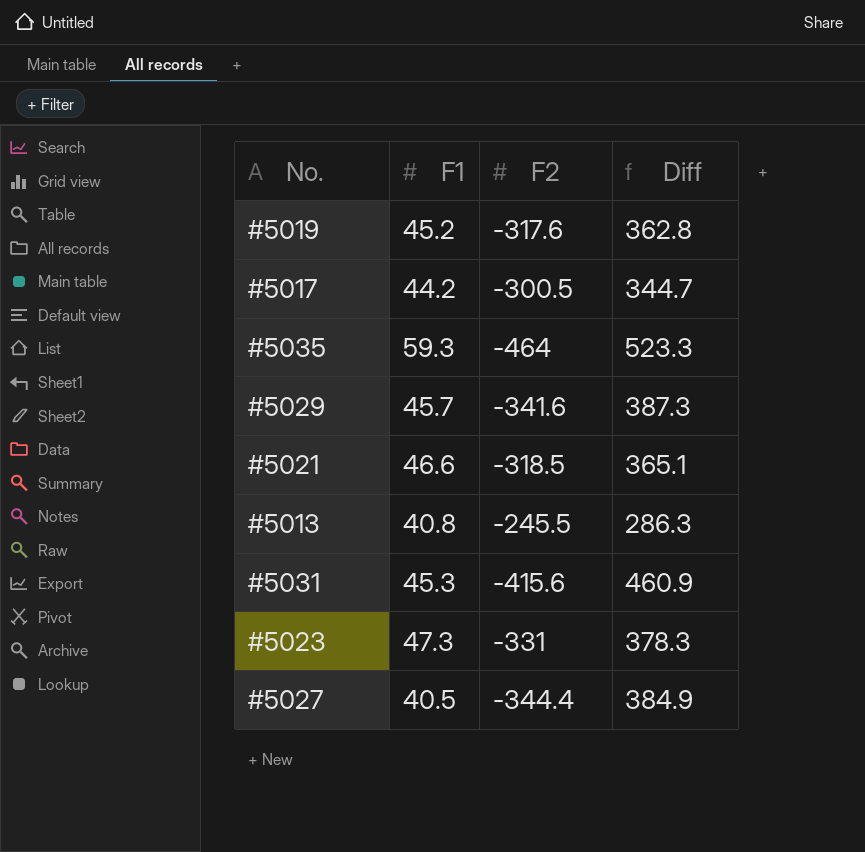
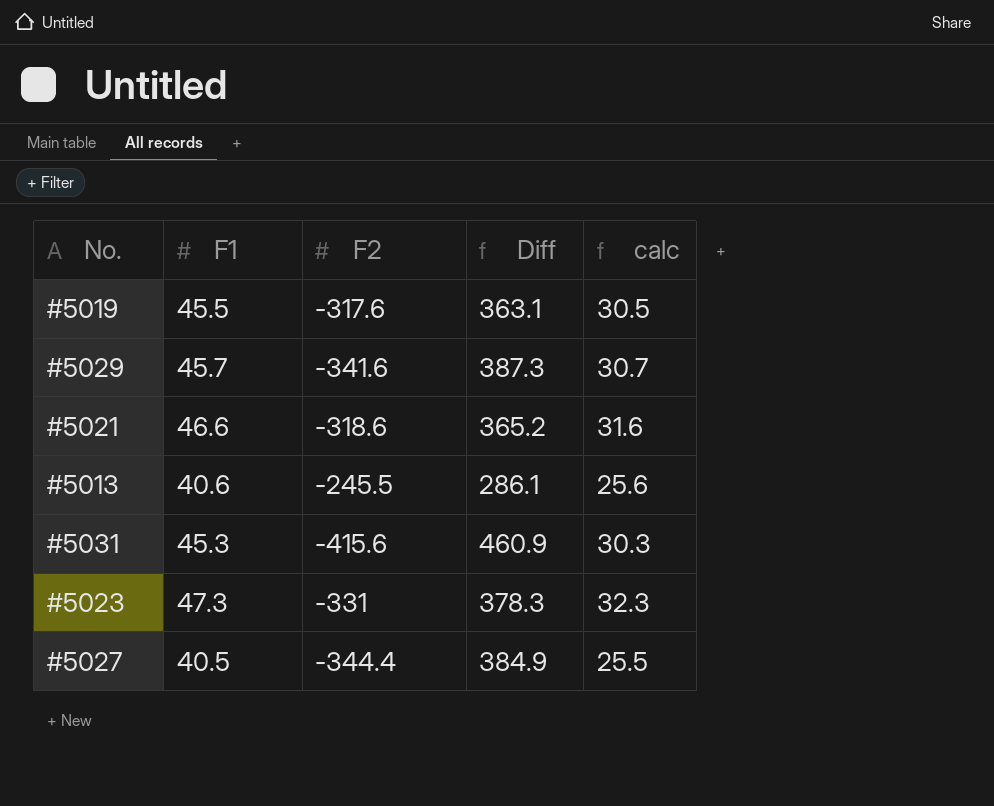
column calc | formula: none -> [F1] - 15
row #5017: 44.2 | -300.5 | 344.7 -> none
row #5035: 59.3 | -464 | 523.3 -> none
#5019 | F1: 45.2 -> 45.5
#5019 | Diff: 362.8 -> 363.1
#5021 | F2: -318.5 -> -318.6
#5021 | Diff: 365.1 -> 365.2
#5013 | F1: 40.8 -> 40.6
#5013 | Diff: 286.3 -> 286.1

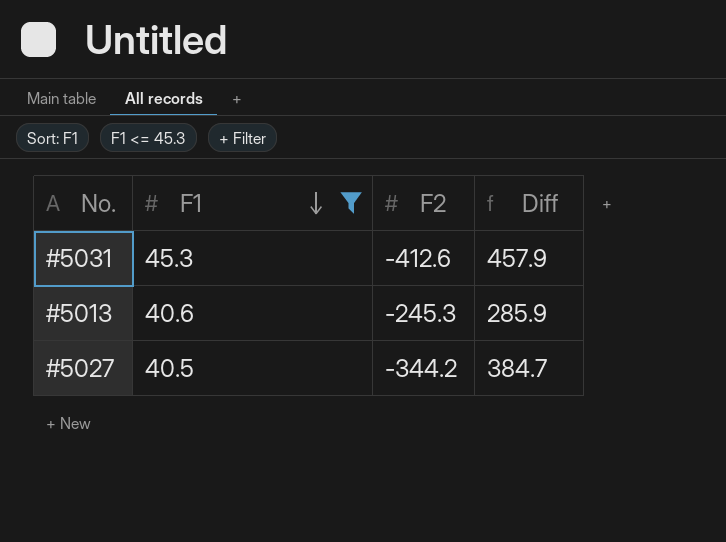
filter: none -> F1 <= 45.3
row order: none -> F1 descending
column calc | formula: [F1] - 15 -> none
#5031 | F2: -415.6 -> -412.6
#5031 | Diff: 460.9 -> 457.9
#5013 | F2: -245.5 -> -245.3
#5013 | Diff: 286.1 -> 285.9
#5027 | F2: -344.4 -> -344.2
#5027 | Diff: 384.9 -> 384.7

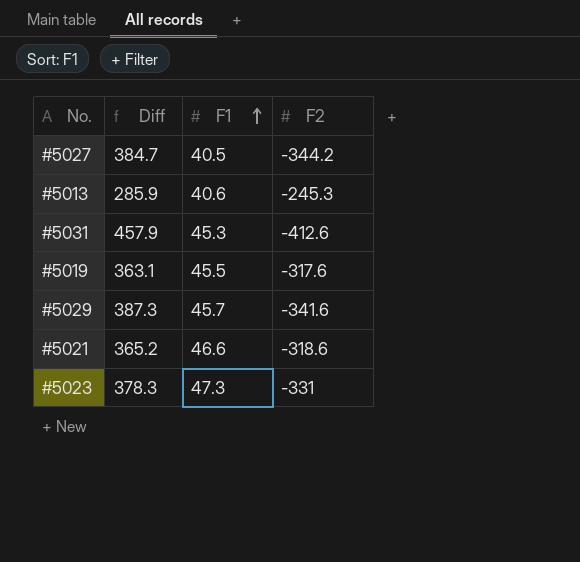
filter: F1 <= 45.3 -> none
row order: F1 descending -> F1 ascending
column Diff | position: 4 -> 2

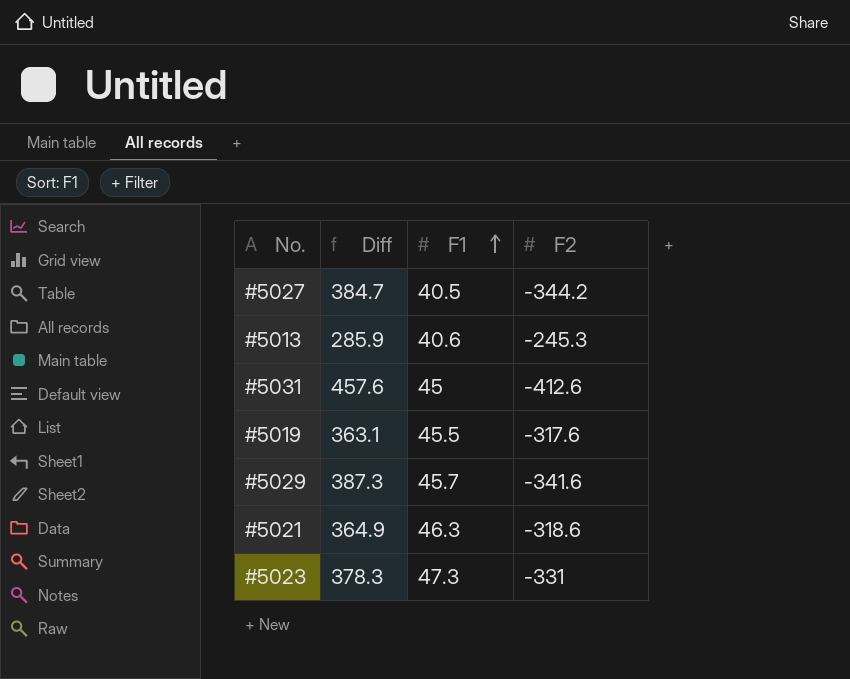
#5031 | Diff: 457.9 -> 457.6
#5031 | F1: 45.3 -> 45
#5021 | Diff: 365.2 -> 364.9
#5021 | F1: 46.6 -> 46.3

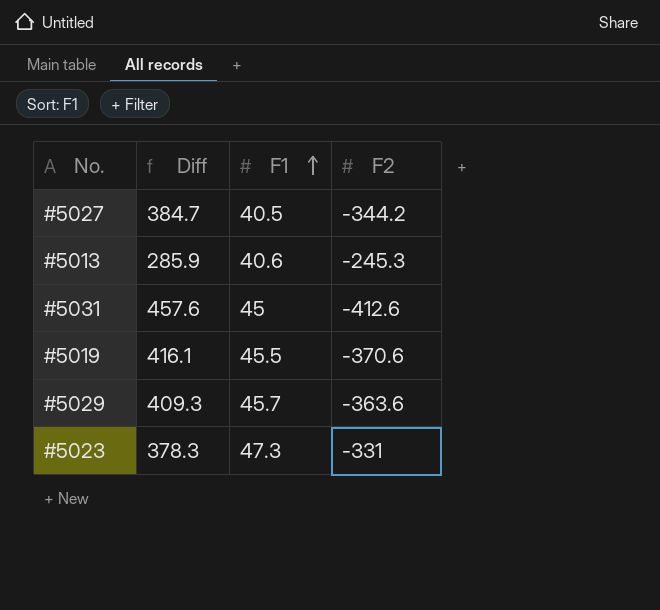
row #5021: 364.9 | 46.3 | -318.6 -> none
#5019 | Diff: 363.1 -> 416.1
#5019 | F2: -317.6 -> -370.6
#5029 | Diff: 387.3 -> 409.3
#5029 | F2: -341.6 -> -363.6

